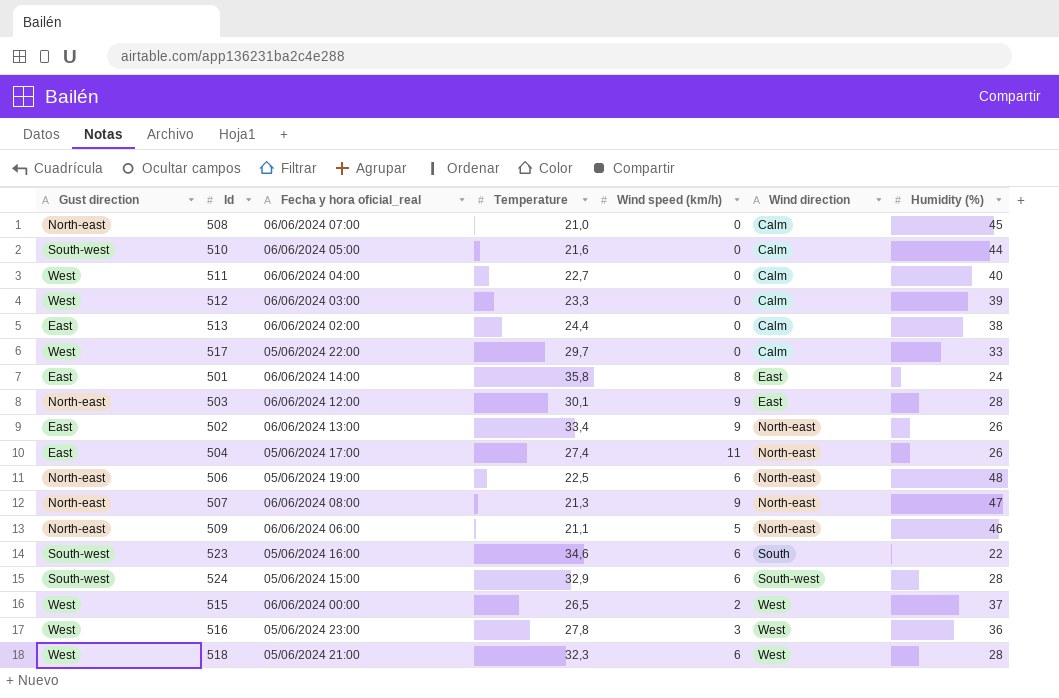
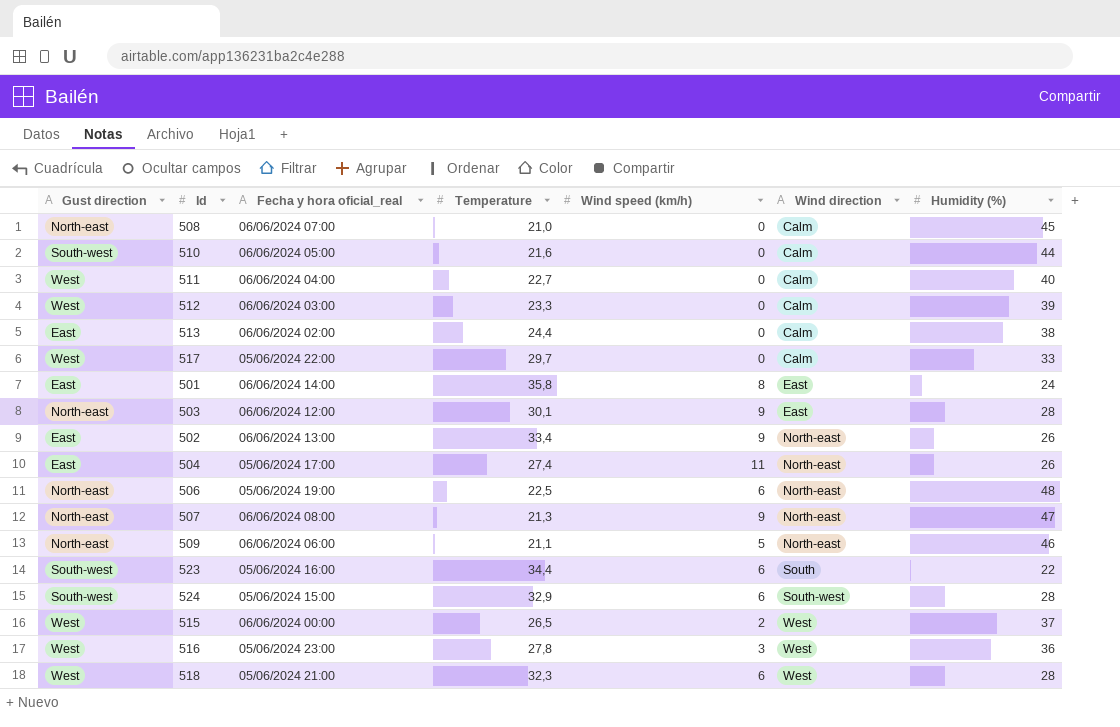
523 | Temperature: 34,6 -> 34,4

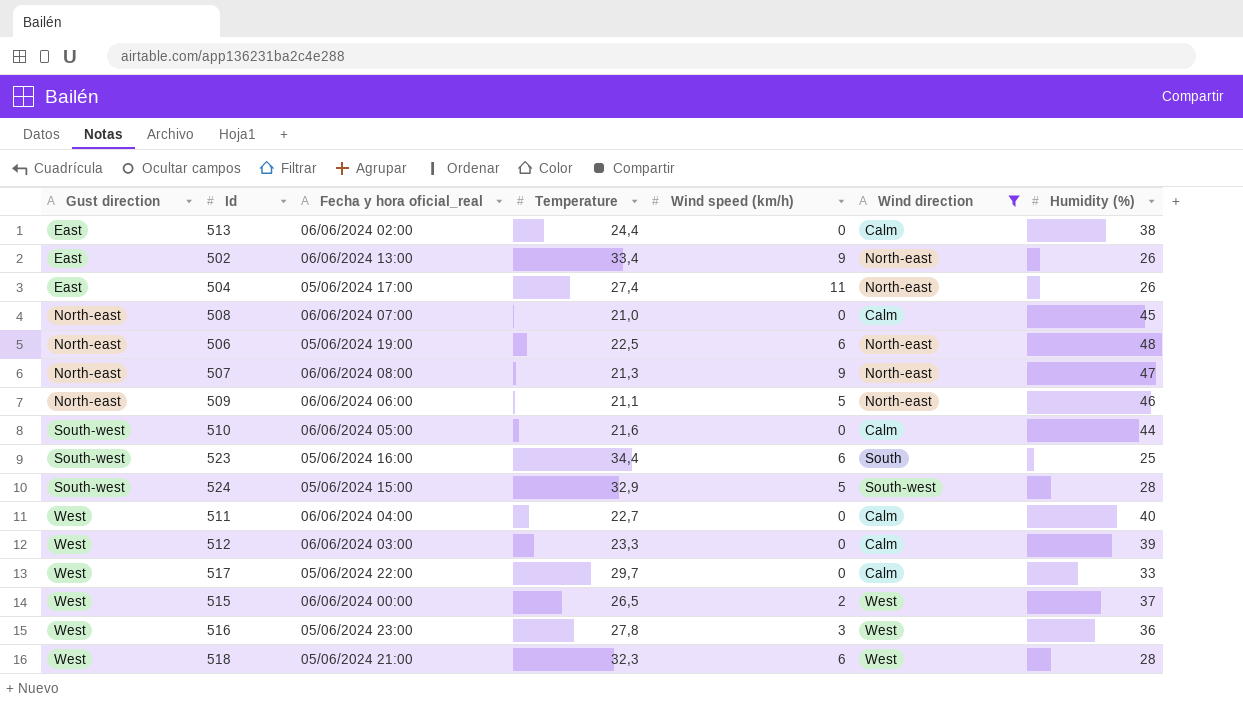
filter: none -> Wind direction != East
row order: Wind direction ascending -> Gust direction ascending
523 | Humidity (%): 22 -> 25
524 | Wind speed (km/h): 6 -> 5

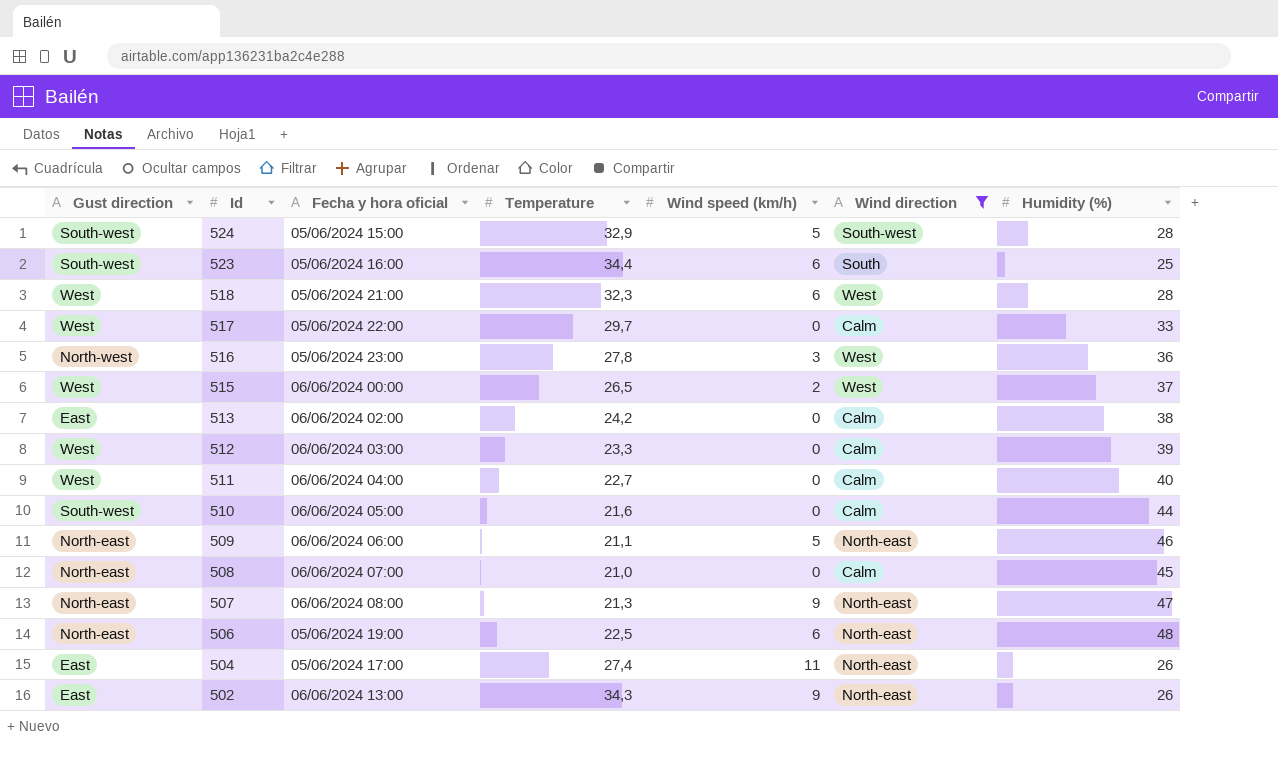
row order: Gust direction ascending -> Id descending
column name: Fecha y hora oficial_real -> Fecha y hora oficial
516 | Gust direction: West -> North-west
513 | Temperature: 24,4 -> 24,2
502 | Temperature: 33,4 -> 34,3

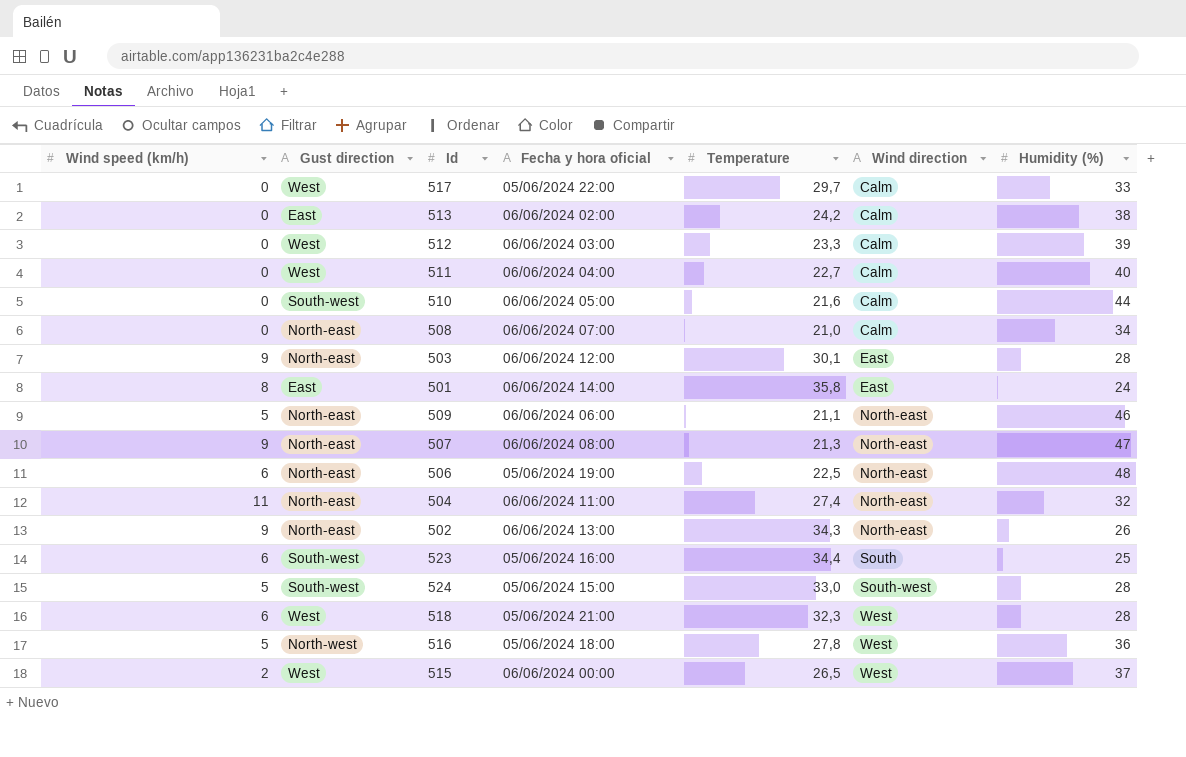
filter: Wind direction != East -> none
row order: Id descending -> Wind direction ascending
column Wind speed (km/h) | position: 5 -> 1
508 | Humidity (%): 45 -> 34
504 | Gust direction: East -> North-east
504 | Fecha y hora oficial: 05/06/2024 17:00 -> 06/06/2024 11:00
504 | Humidity (%): 26 -> 32
502 | Gust direction: East -> North-east
524 | Temperature: 32,9 -> 33,0
516 | Wind speed (km/h): 3 -> 5
516 | Fecha y hora oficial: 05/06/2024 23:00 -> 05/06/2024 18:00

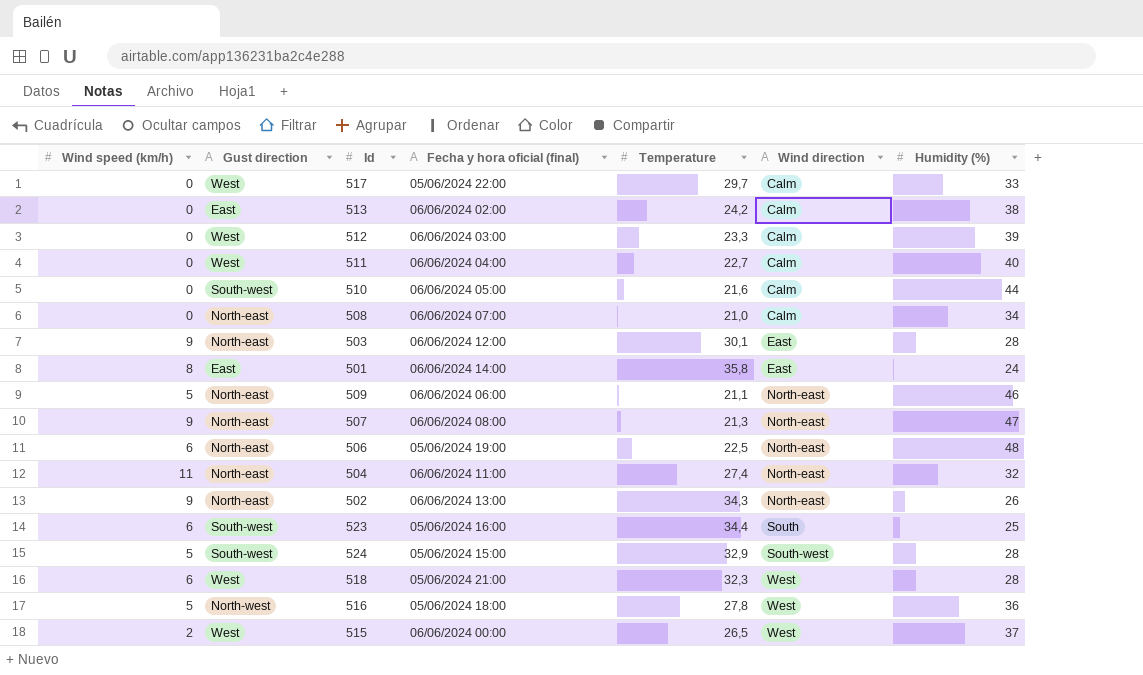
column name: Fecha y hora oficial -> Fecha y hora oficial (final)
524 | Temperature: 33,0 -> 32,9

